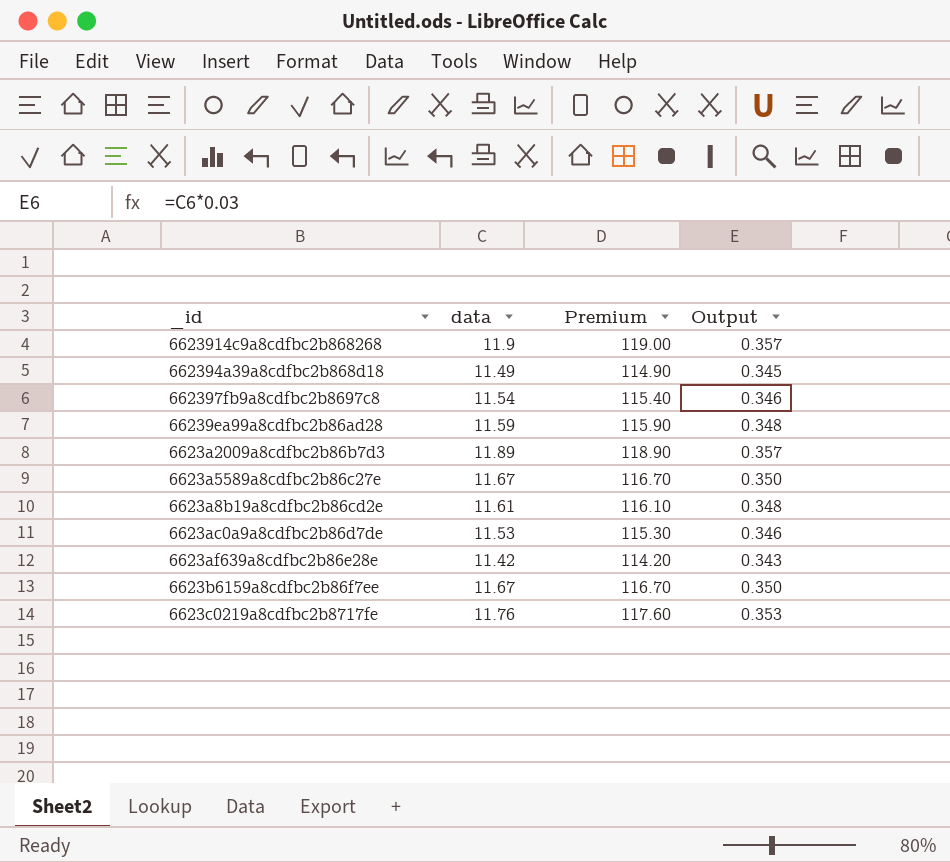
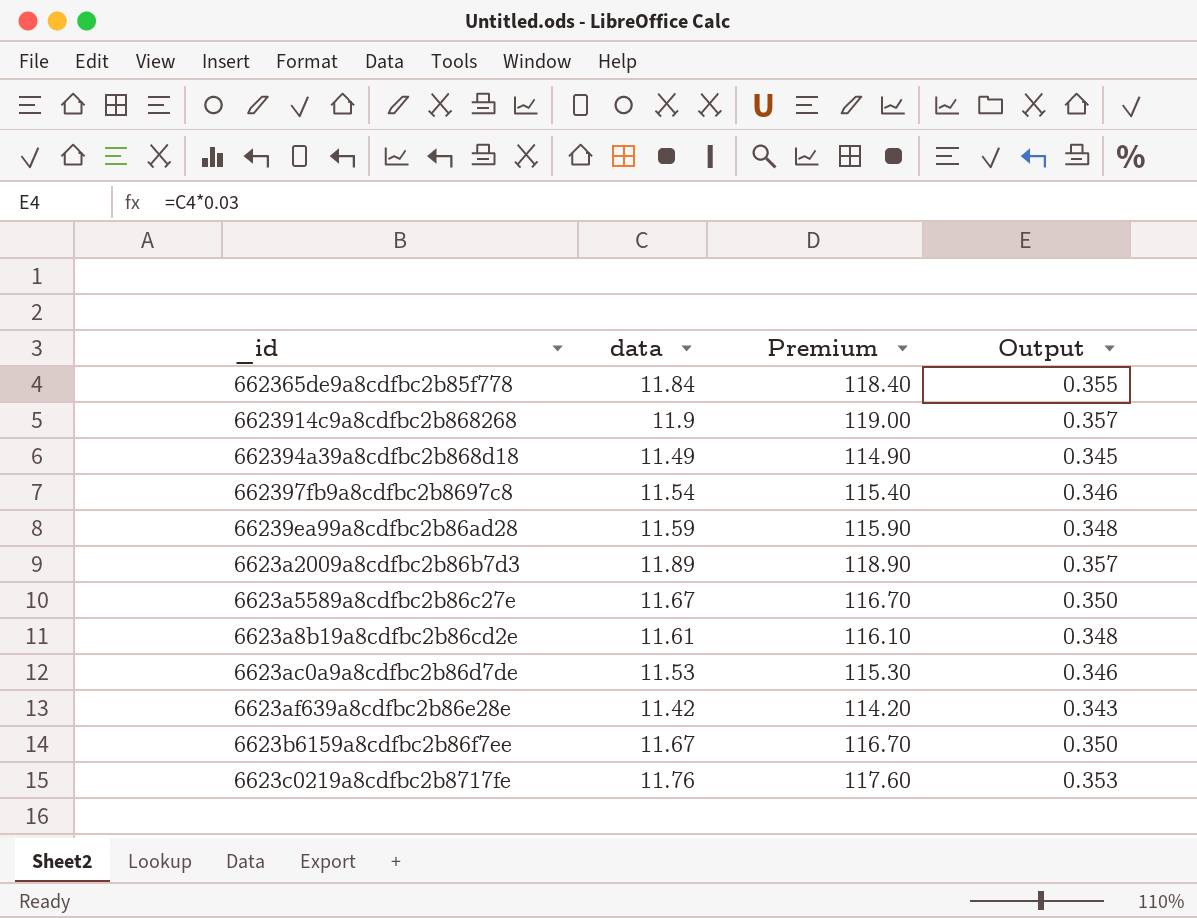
row 662365de9a8cdfbc2b85f778: none -> 11.84 | 118.40 | 0.355

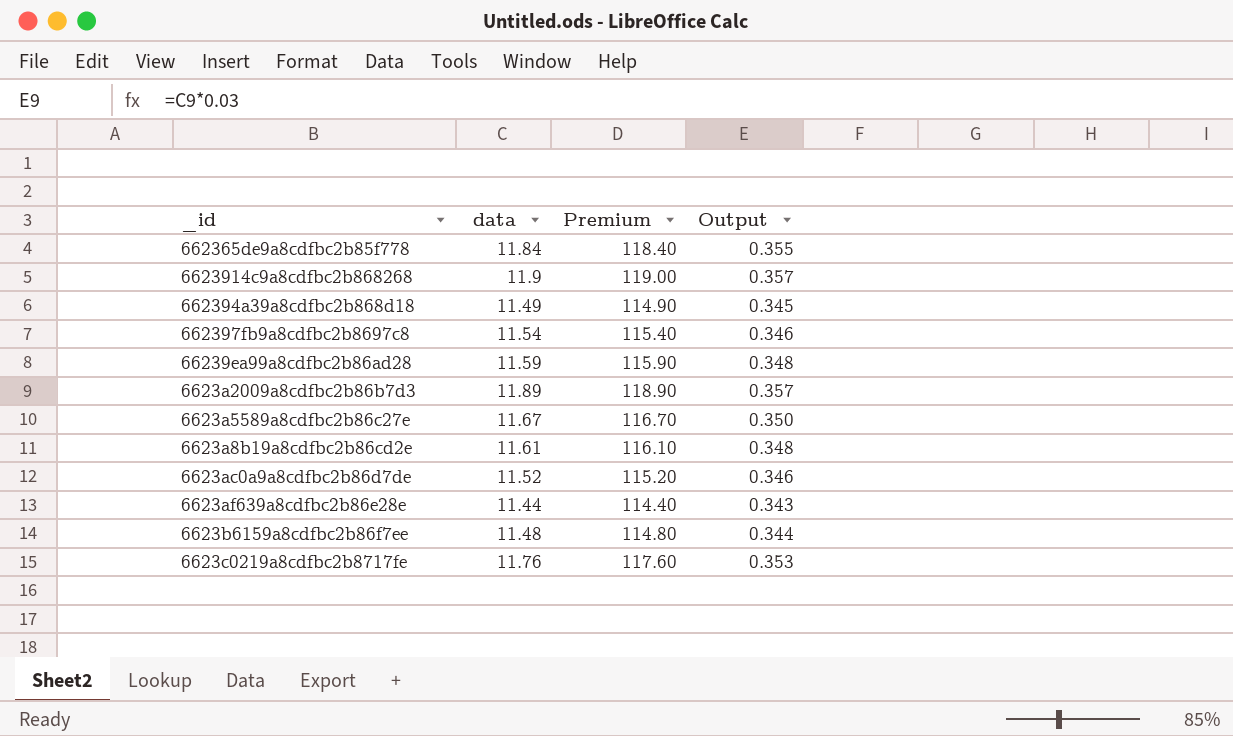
6623ac0a9a8cdfbc2b86d7de | data: 11.53 -> 11.52
6623ac0a9a8cdfbc2b86d7de | Premium: 115.30 -> 115.20
6623af639a8cdfbc2b86e28e | data: 11.42 -> 11.44
6623af639a8cdfbc2b86e28e | Premium: 114.20 -> 114.40
6623b6159a8cdfbc2b86f7ee | data: 11.67 -> 11.48
6623b6159a8cdfbc2b86f7ee | Premium: 116.70 -> 114.80
6623b6159a8cdfbc2b86f7ee | Output: 0.350 -> 0.344

